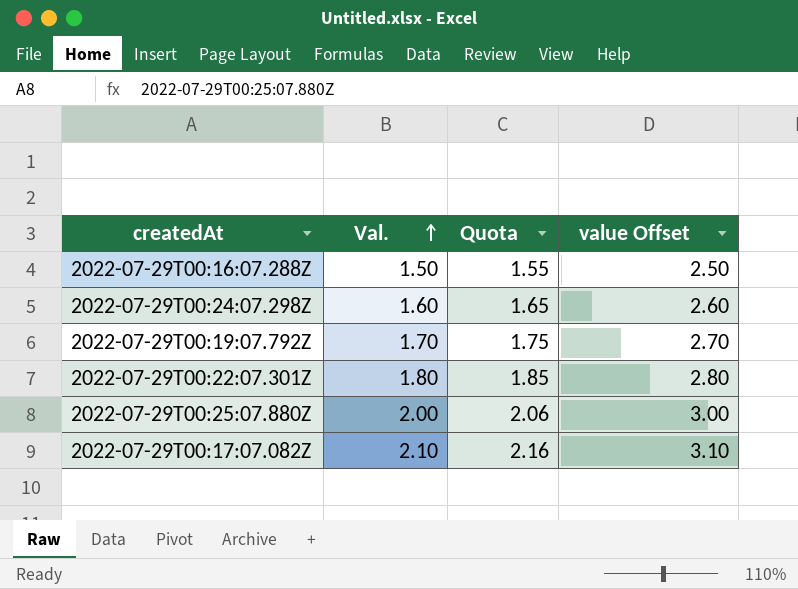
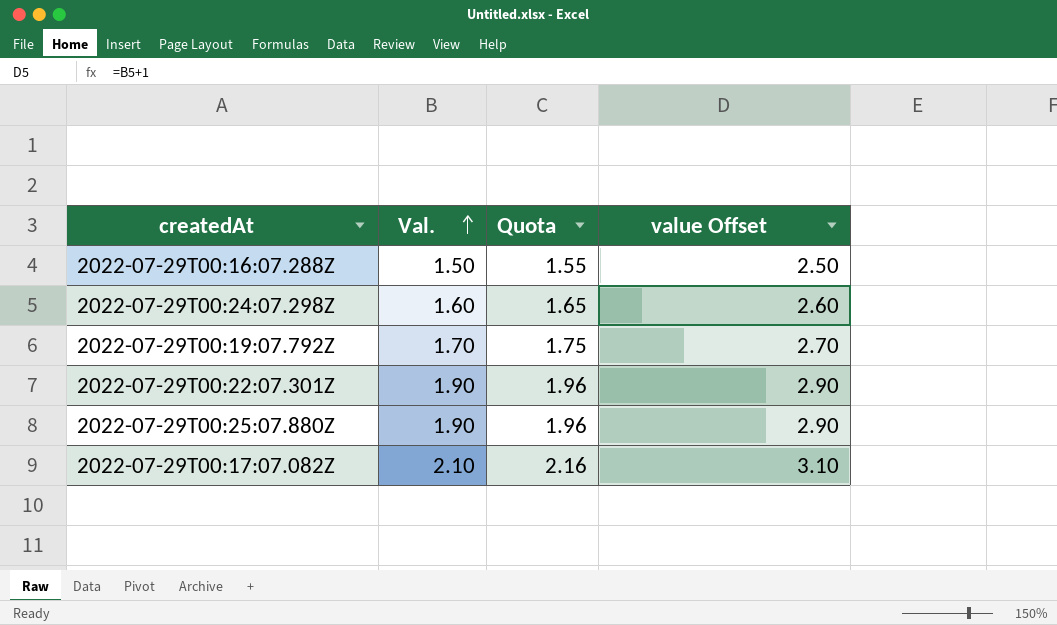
2022-07-29T00:22:07.301Z | Val.: 1.80 -> 1.90
2022-07-29T00:22:07.301Z | Quota: 1.85 -> 1.96
2022-07-29T00:22:07.301Z | value Offset: 2.80 -> 2.90
2022-07-29T00:25:07.880Z | Val.: 2.00 -> 1.90
2022-07-29T00:25:07.880Z | Quota: 2.06 -> 1.96
2022-07-29T00:25:07.880Z | value Offset: 3.00 -> 2.90

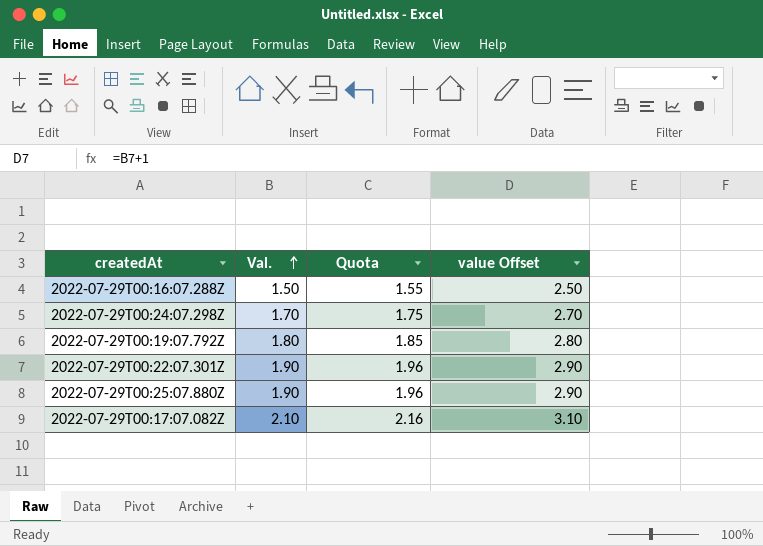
2022-07-29T00:24:07.298Z | Val.: 1.60 -> 1.70
2022-07-29T00:24:07.298Z | Quota: 1.65 -> 1.75
2022-07-29T00:24:07.298Z | value Offset: 2.60 -> 2.70
2022-07-29T00:19:07.792Z | Val.: 1.70 -> 1.80
2022-07-29T00:19:07.792Z | Quota: 1.75 -> 1.85
2022-07-29T00:19:07.792Z | value Offset: 2.70 -> 2.80

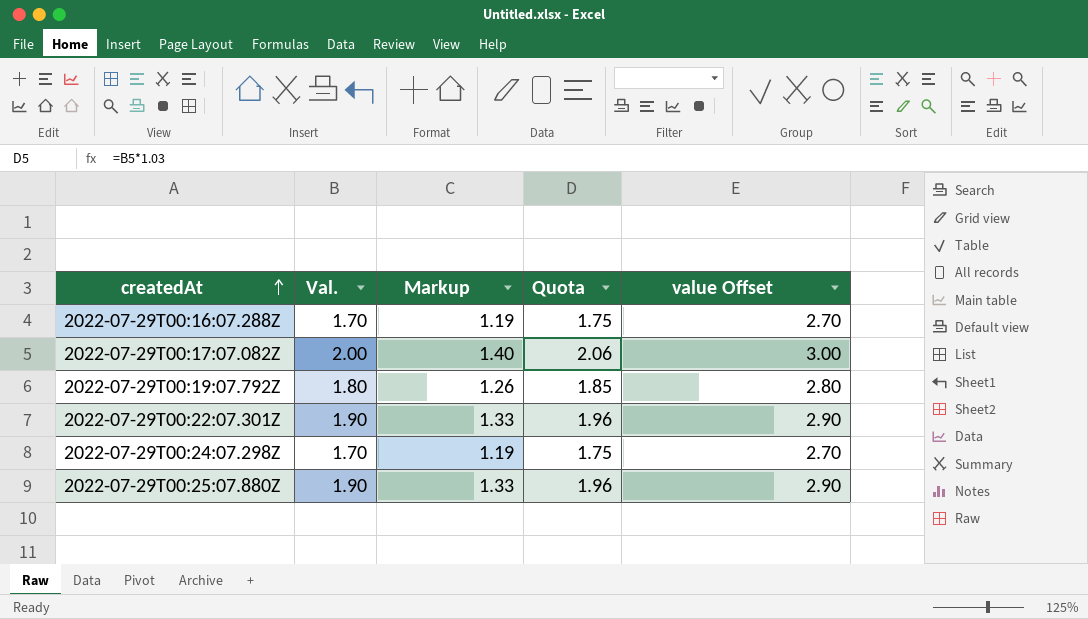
row order: Val. ascending -> createdAt ascending
column Markup | formula: none -> [Val.] * 0.7
2022-07-29T00:16:07.288Z | Val.: 1.50 -> 1.70
2022-07-29T00:16:07.288Z | Quota: 1.55 -> 1.75
2022-07-29T00:16:07.288Z | value Offset: 2.50 -> 2.70
2022-07-29T00:17:07.082Z | Val.: 2.10 -> 2.00
2022-07-29T00:17:07.082Z | Quota: 2.16 -> 2.06
2022-07-29T00:17:07.082Z | value Offset: 3.10 -> 3.00

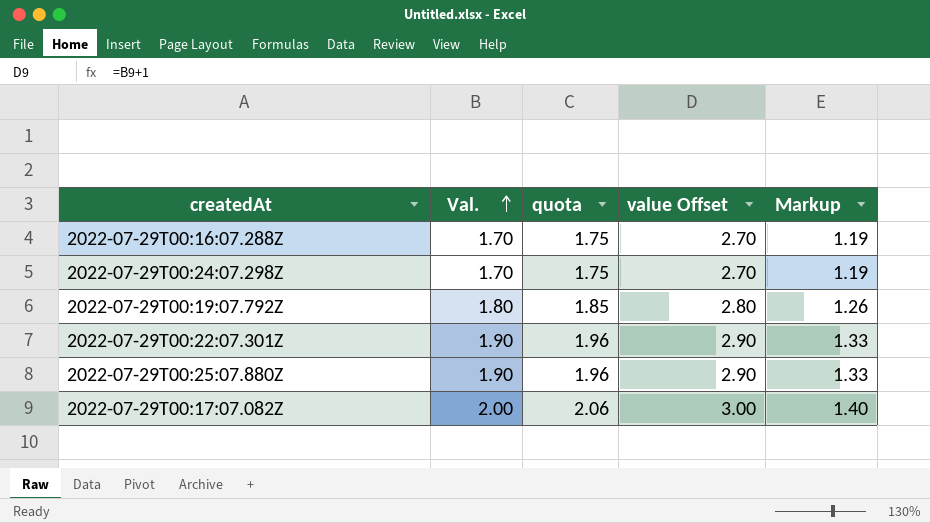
row order: createdAt ascending -> Val. ascending
column name: Quota -> quota
column Markup | position: 3 -> 5

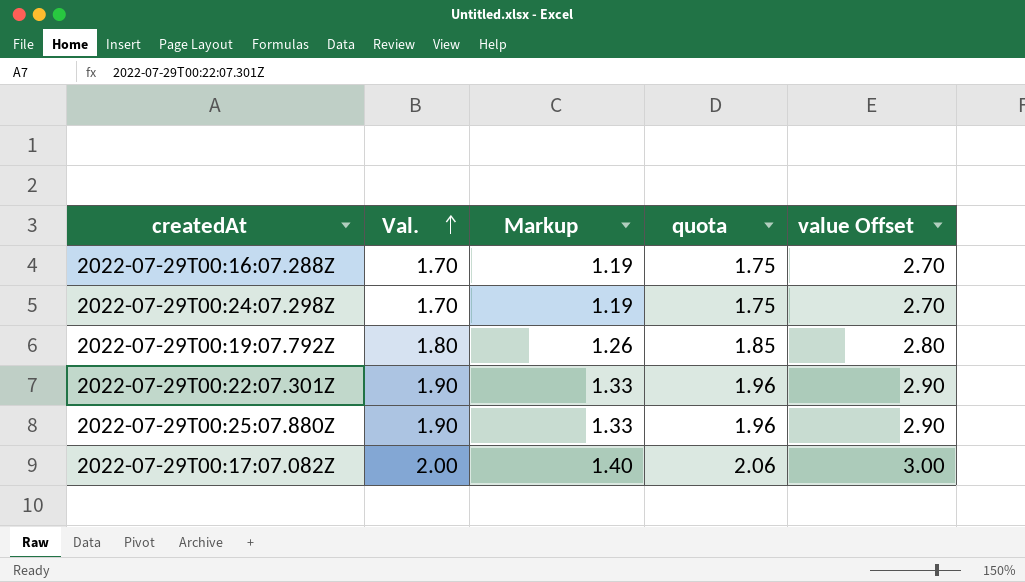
column Markup | position: 5 -> 3

